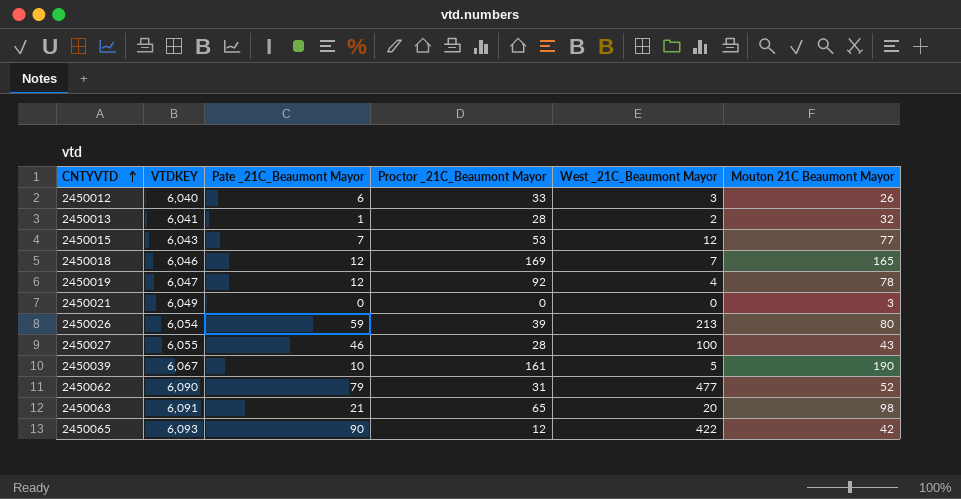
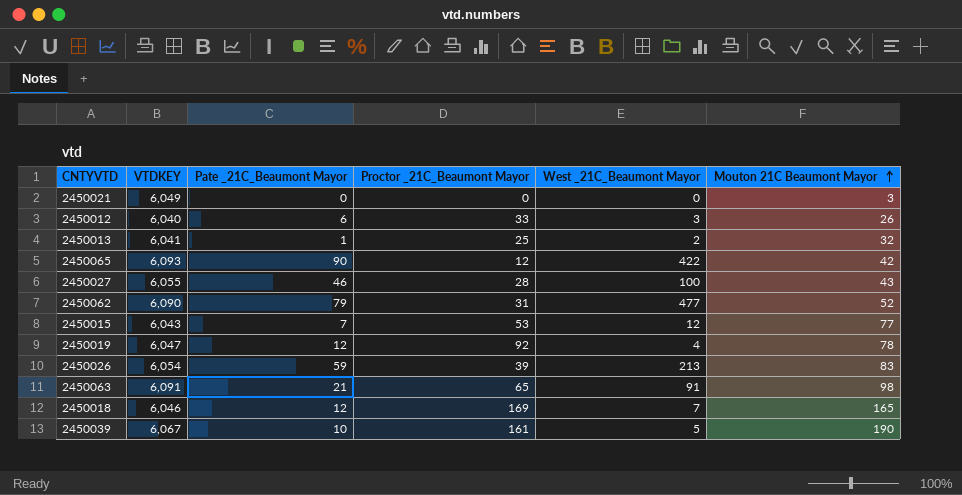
row order: CNTYVTD ascending -> Mouton 21C Beaumont Mayor ascending
2450013 | Proctor _21C_Beaumont Mayor: 28 -> 25
2450026 | Mouton 21C Beaumont Mayor: 80 -> 83
2450063 | West _21C_Beaumont Mayor: 20 -> 91

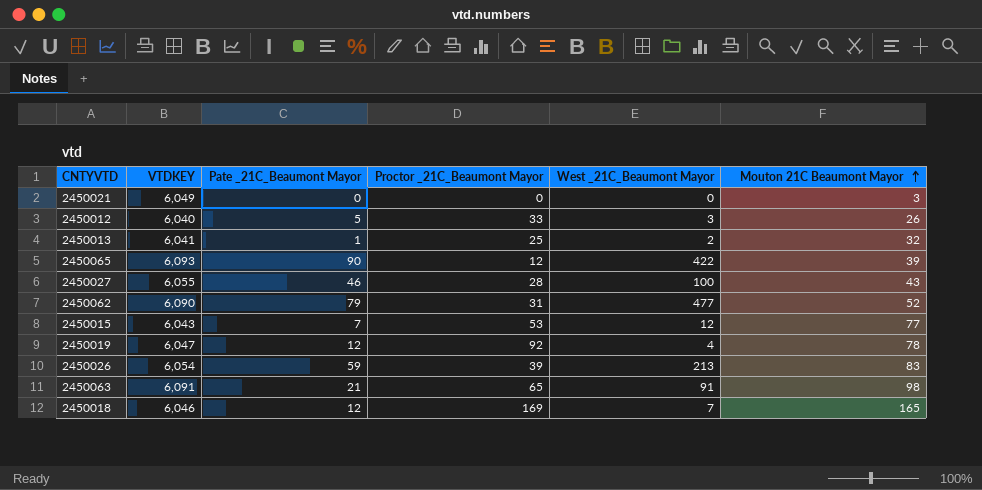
row 2450039: 6,067 | 10 | 161 | 5 | 190 -> none
2450012 | Pate _21C_Beaumont Mayor: 6 -> 5
2450065 | Mouton 21C Beaumont Mayor: 42 -> 39

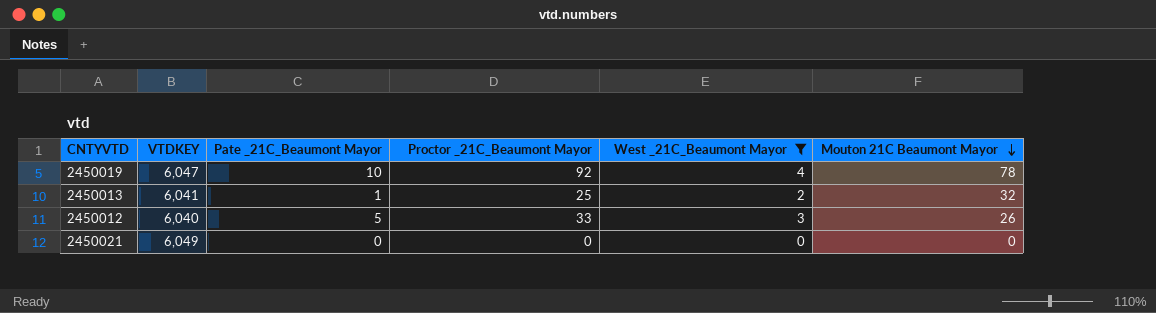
filter: none -> West _21C_Beaumont Mayor <= 4
row order: Mouton 21C Beaumont Mayor ascending -> Mouton 21C Beaumont Mayor descending
2450019 | Pate _21C_Beaumont Mayor: 12 -> 10
2450021 | Mouton 21C Beaumont Mayor: 3 -> 0

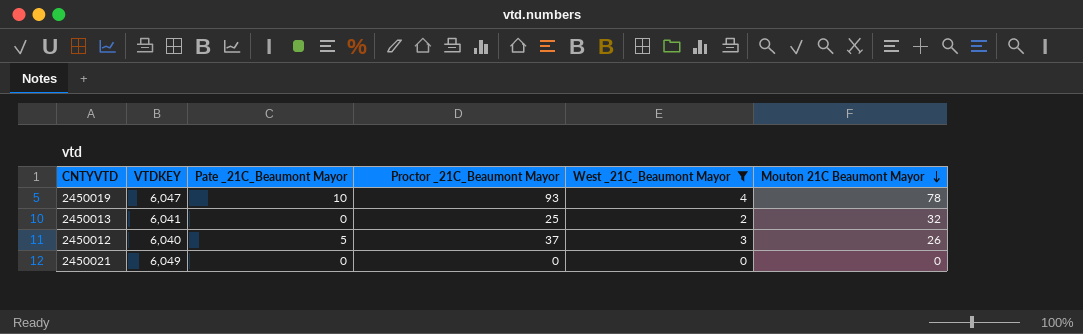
2450019 | Proctor _21C_Beaumont Mayor: 92 -> 93
2450013 | Pate _21C_Beaumont Mayor: 1 -> 0
2450012 | Proctor _21C_Beaumont Mayor: 33 -> 37

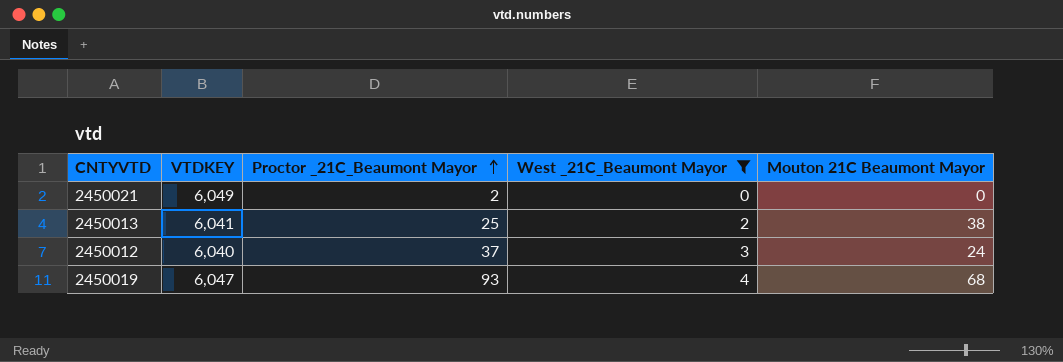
row order: Mouton 21C Beaumont Mayor descending -> Proctor _21C_Beaumont Mayor ascending
column Pate _21C_Beaumont Mayor | position: 3 -> none
2450021 | Proctor _21C_Beaumont Mayor: 0 -> 2
2450013 | Mouton 21C Beaumont Mayor: 32 -> 38
2450012 | Mouton 21C Beaumont Mayor: 26 -> 24
2450019 | Mouton 21C Beaumont Mayor: 78 -> 68

